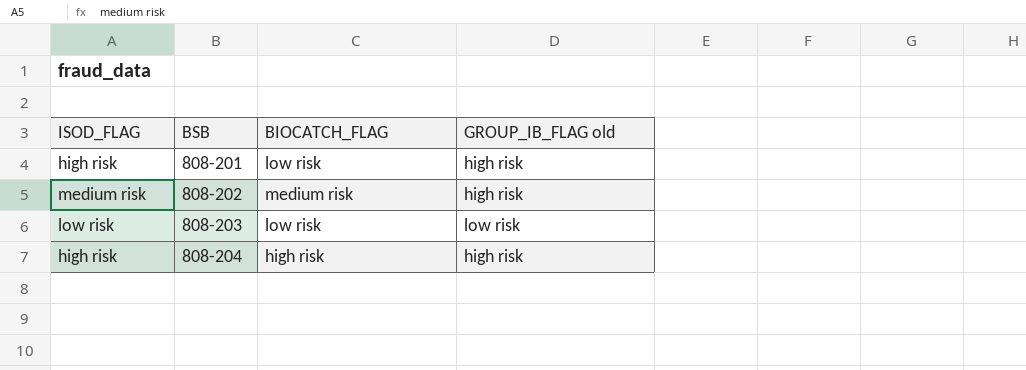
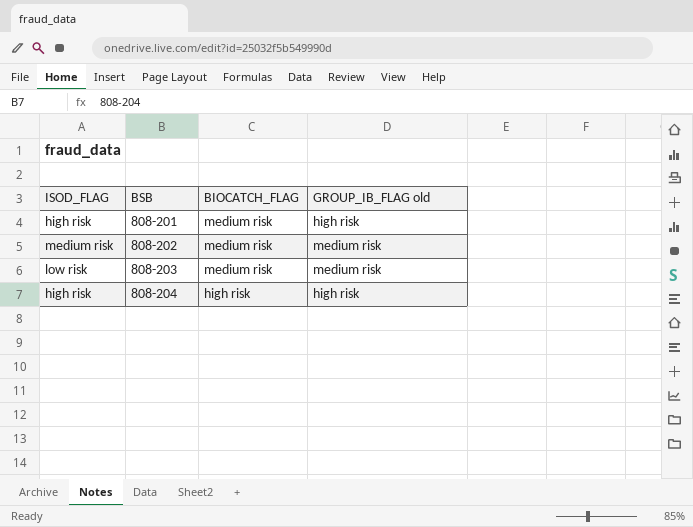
808-201 | BIOCATCH_FLAG: low risk -> medium risk
808-202 | GROUP_IB_FLAG old: high risk -> medium risk
808-203 | BIOCATCH_FLAG: low risk -> medium risk
808-203 | GROUP_IB_FLAG old: low risk -> medium risk

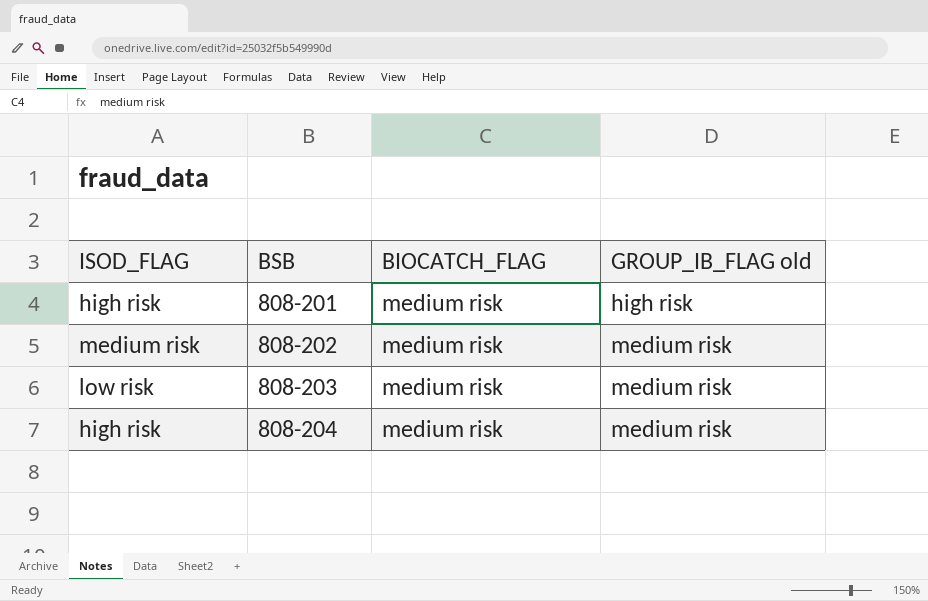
808-204 | BIOCATCH_FLAG: high risk -> medium risk
808-204 | GROUP_IB_FLAG old: high risk -> medium risk

